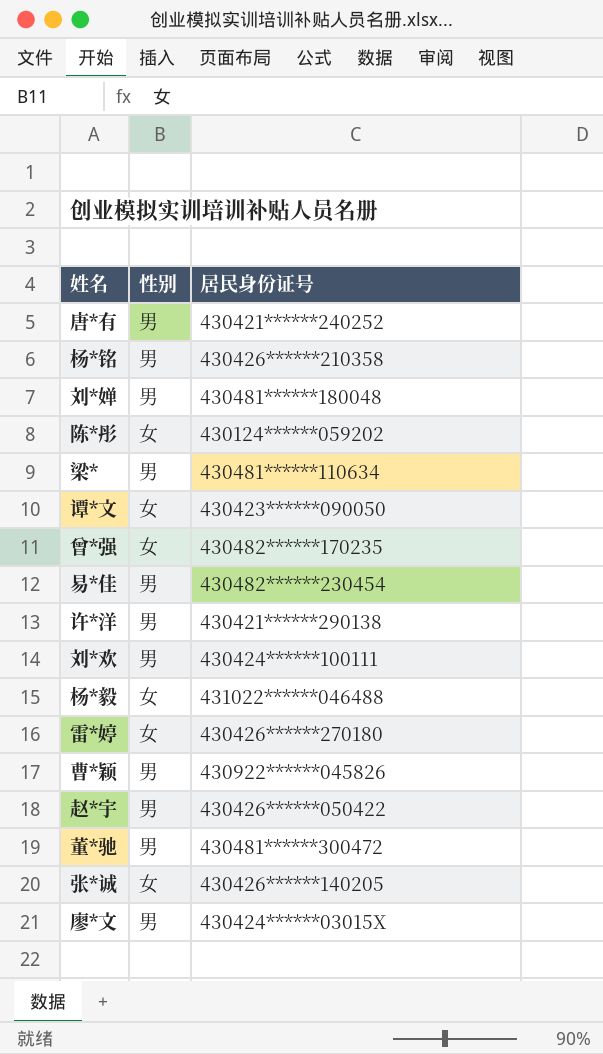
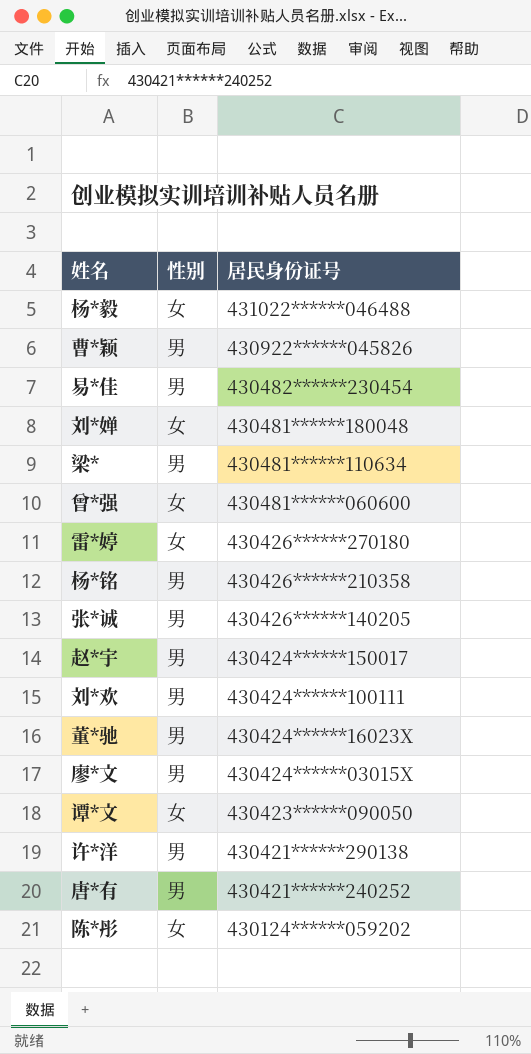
row order: none -> 居民身份证号 descending
刘*婵 | 性别: 男 -> 女
曾*强 | 居民身份证号: 430482******170235 -> 430481******060600
张*诚 | 性别: 女 -> 男
赵*宇 | 居民身份证号: 430426******050422 -> 430424******150017
董*驰 | 居民身份证号: 430481******300472 -> 430424******16023X

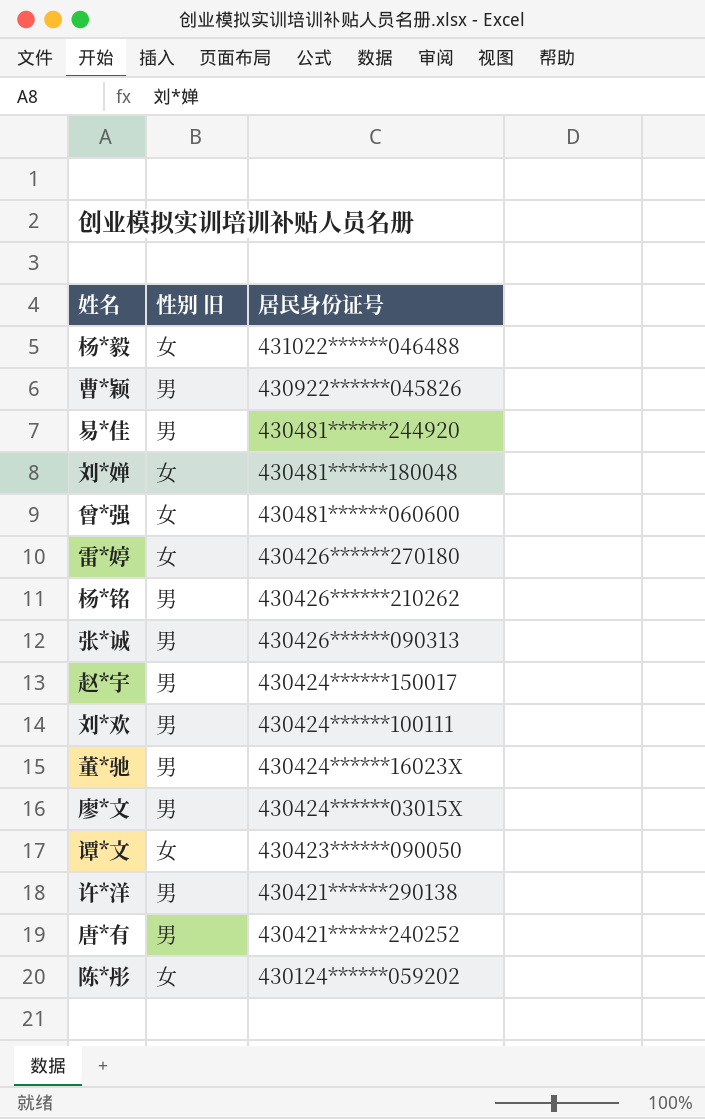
column name: 性别 -> 性别 旧
row 梁*: 男 | 430481******110634 -> none
易*佳 | 居民身份证号: 430482******230454 -> 430481******244920
杨*铭 | 居民身份证号: 430426******210358 -> 430426******210262
张*诚 | 居民身份证号: 430426******140205 -> 430426******090313

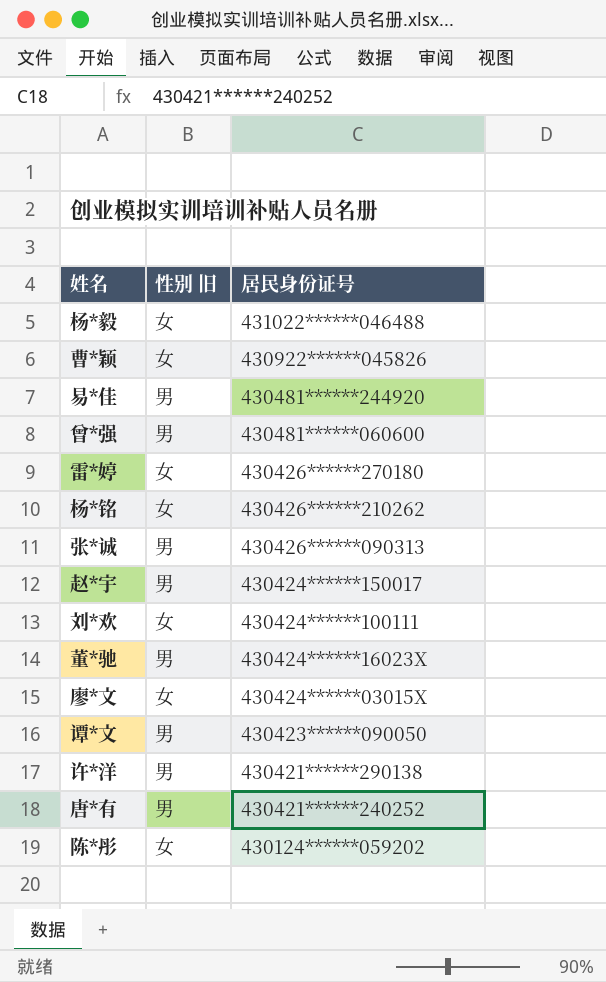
row 刘*婵: 女 | 430481******180048 -> none
曹*颖 | 性别 旧: 男 -> 女
曾*强 | 性别 旧: 女 -> 男
杨*铭 | 性别 旧: 男 -> 女
刘*欢 | 性别 旧: 男 -> 女
廖*文 | 性别 旧: 男 -> 女
谭*文 | 性别 旧: 女 -> 男

